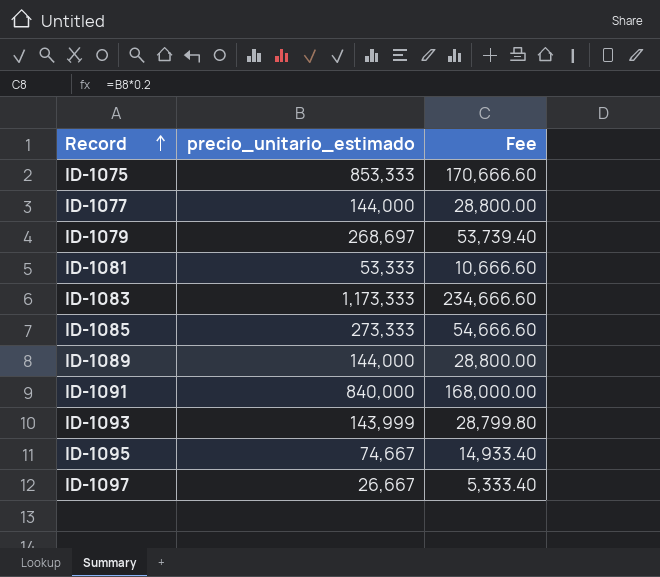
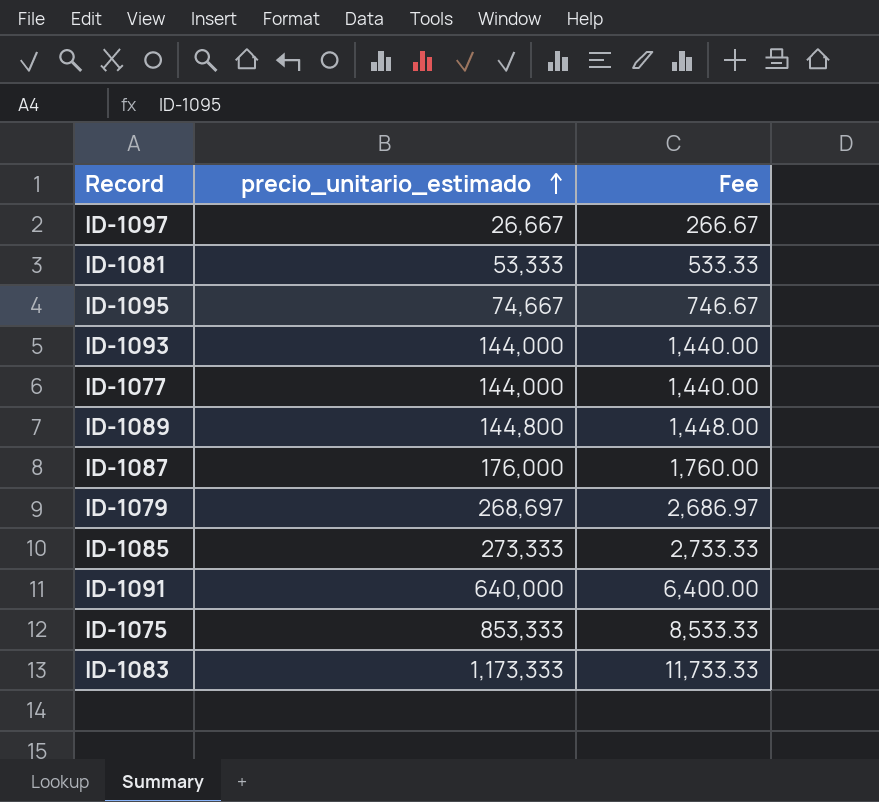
row order: Record ascending -> precio_unitario_estimado ascending
column Fee | formula: [precio_unitario_estimado] * 0.2 -> [precio_unitario_estimado] * 0.01
ID-1093 | precio_unitario_estimado: 143,999 -> 144,000
ID-1089 | precio_unitario_estimado: 144,000 -> 144,800
row ID-1087: none -> 176,000 | 1,760.00
ID-1091 | precio_unitario_estimado: 840,000 -> 640,000

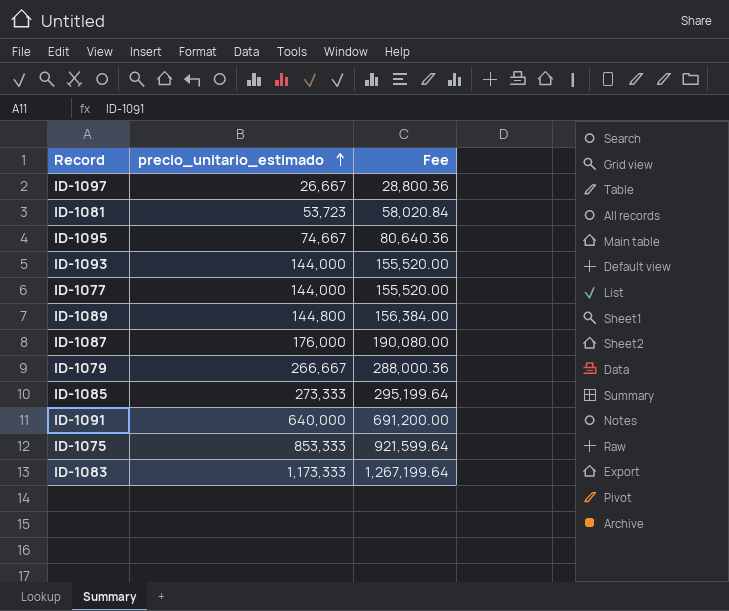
column Fee | formula: [precio_unitario_estimado] * 0.01 -> [precio_unitario_estimado] * 1.08
ID-1081 | precio_unitario_estimado: 53,333 -> 53,723
ID-1079 | precio_unitario_estimado: 268,697 -> 266,667

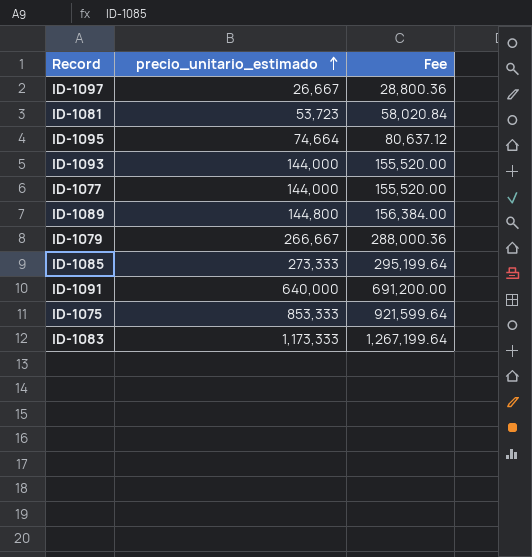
row ID-1087: 176,000 | 190,080.00 -> none
ID-1095 | precio_unitario_estimado: 74,667 -> 74,664
ID-1095 | Fee: 80,640.36 -> 80,637.12

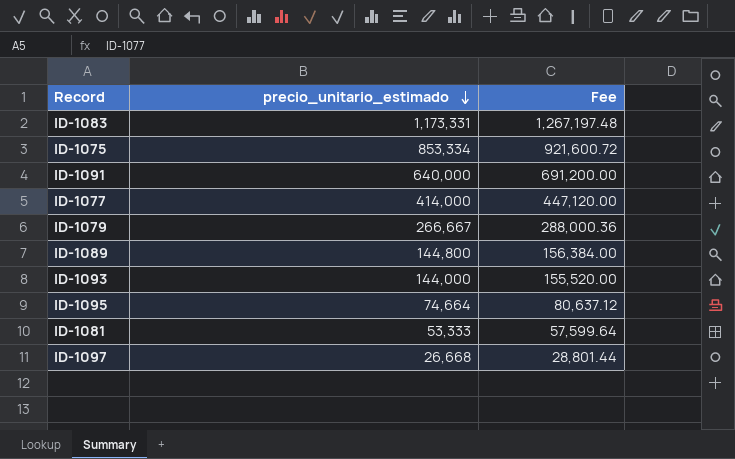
row order: precio_unitario_estimado ascending -> precio_unitario_estimado descending
row ID-1085: 273,333 | 295,199.64 -> none
ID-1083 | precio_unitario_estimado: 1,173,333 -> 1,173,331
ID-1083 | Fee: 1,267,199.64 -> 1,267,197.48
ID-1075 | precio_unitario_estimado: 853,333 -> 853,334
ID-1075 | Fee: 921,599.64 -> 921,600.72
ID-1077 | precio_unitario_estimado: 144,000 -> 414,000
ID-1077 | Fee: 155,520.00 -> 447,120.00
ID-1081 | precio_unitario_estimado: 53,723 -> 53,333
ID-1081 | Fee: 58,020.84 -> 57,599.64
ID-1097 | precio_unitario_estimado: 26,667 -> 26,668
ID-1097 | Fee: 28,800.36 -> 28,801.44

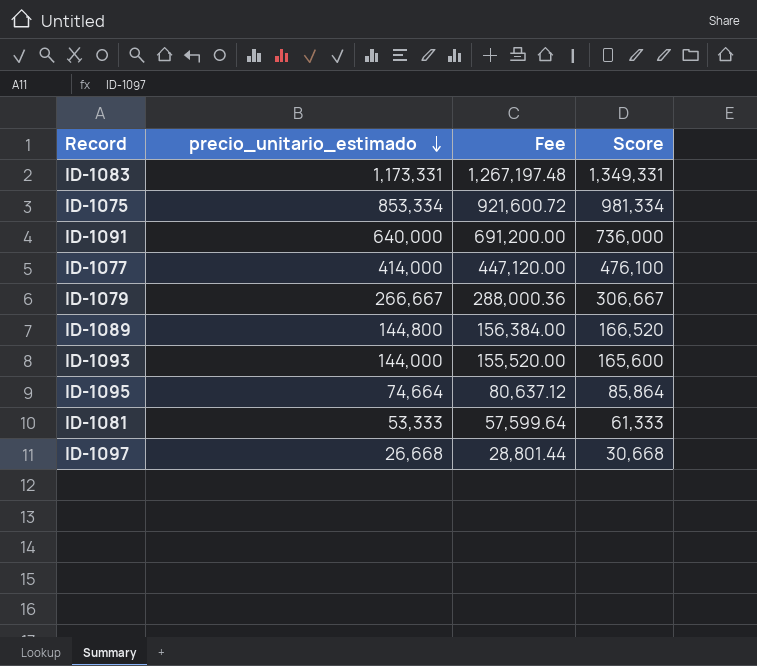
column Score | formula: none -> [precio_unitario_estimado] * 1.15

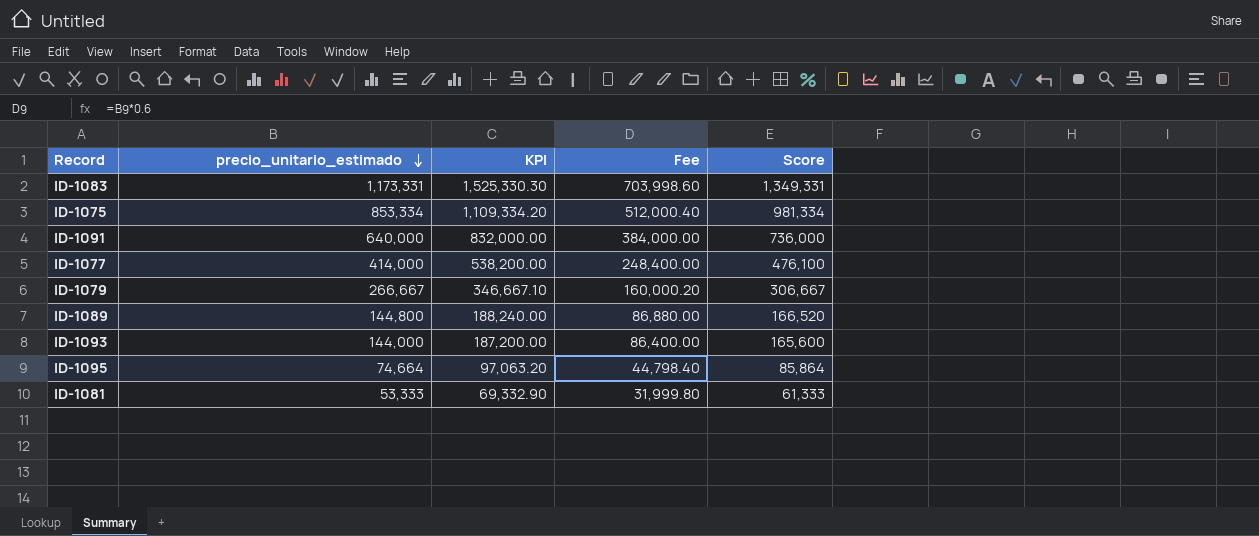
column KPI | formula: none -> [precio_unitario_estimado] * 1.3
column Fee | formula: [precio_unitario_estimado] * 1.08 -> [precio_unitario_estimado] * 0.6
row ID-1097: 26,668 | 28,801.44 | 30,668 -> none

